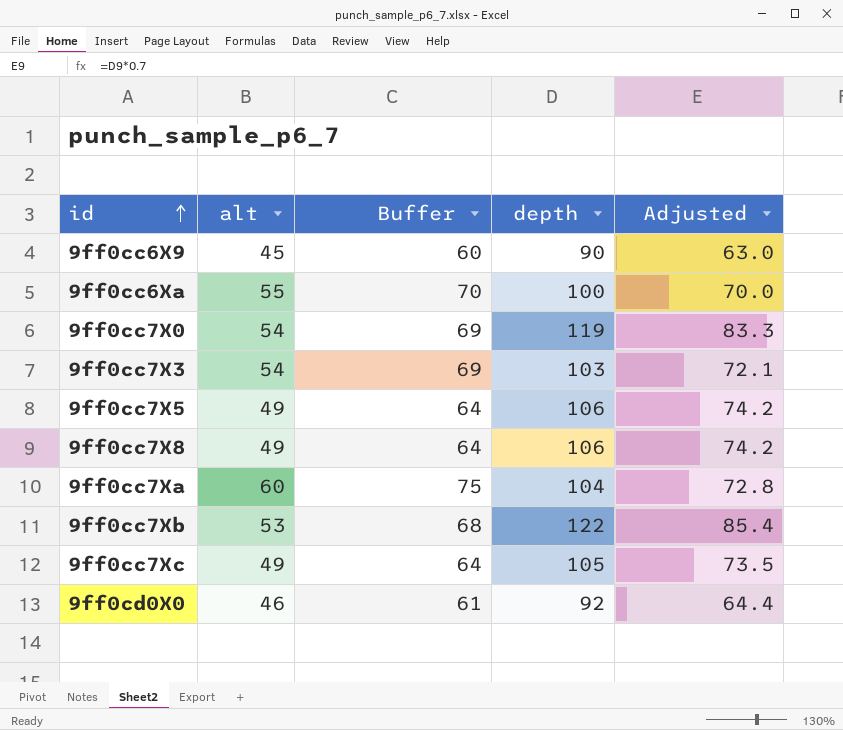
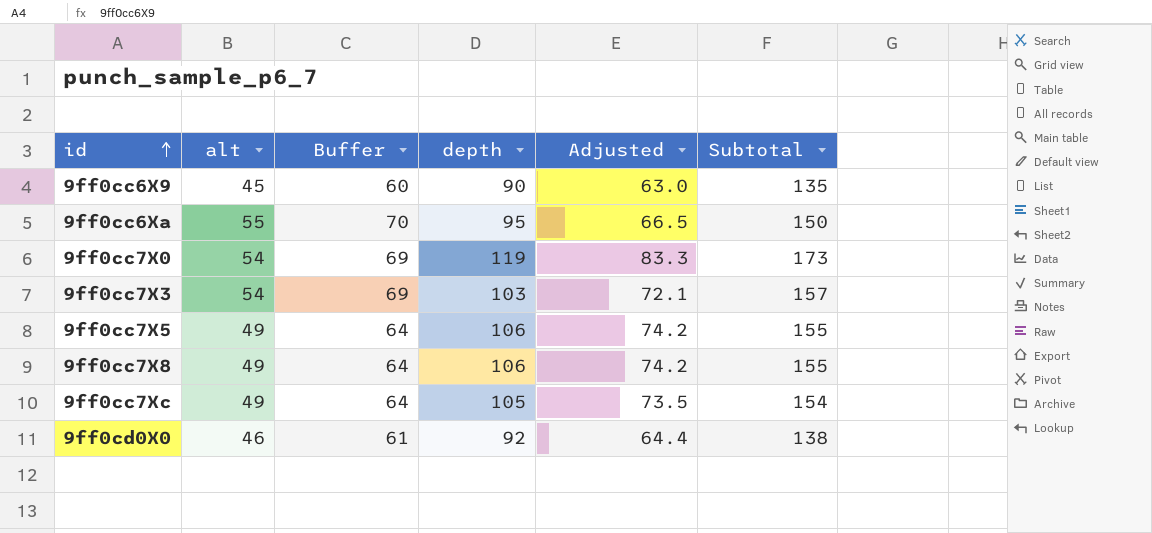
column Subtotal | formula: none -> [alt] + [depth]
row 9ff0cc7Xa: 60 | 75 | 104 | 72.8 -> none
row 9ff0cc7Xb: 53 | 68 | 122 | 85.4 -> none
9ff0cc6Xa | depth: 100 -> 95
9ff0cc6Xa | Adjusted: 70.0 -> 66.5

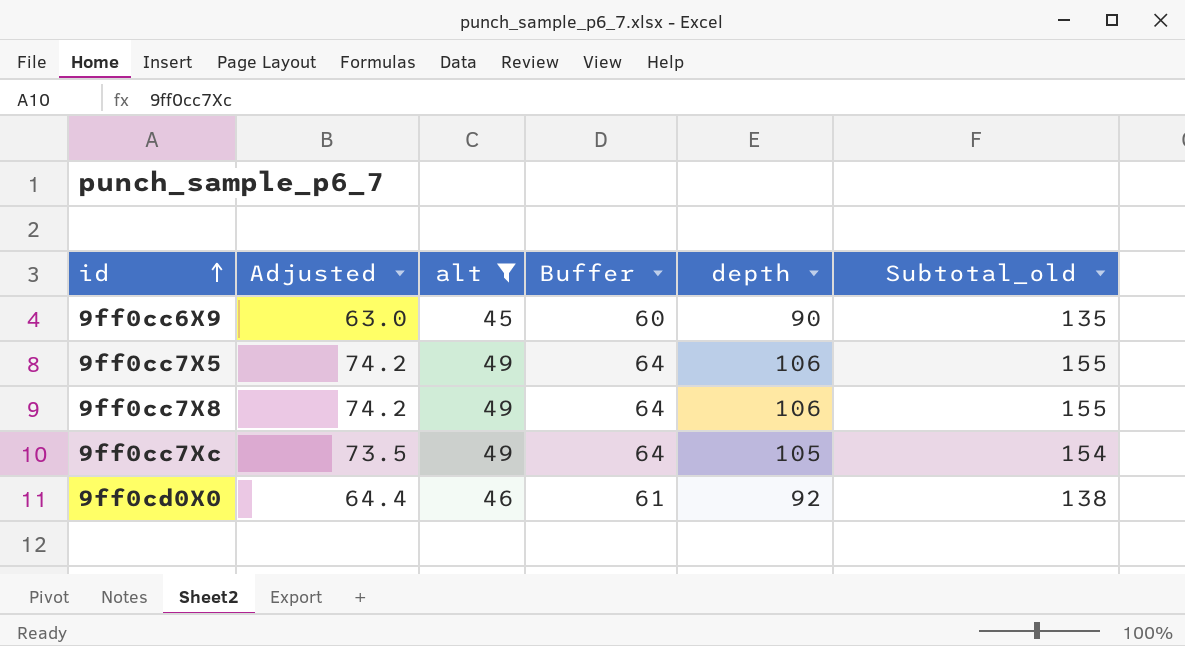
filter: none -> alt <= 49
column Adjusted | position: 5 -> 2
column name: Subtotal -> Subtotal_old

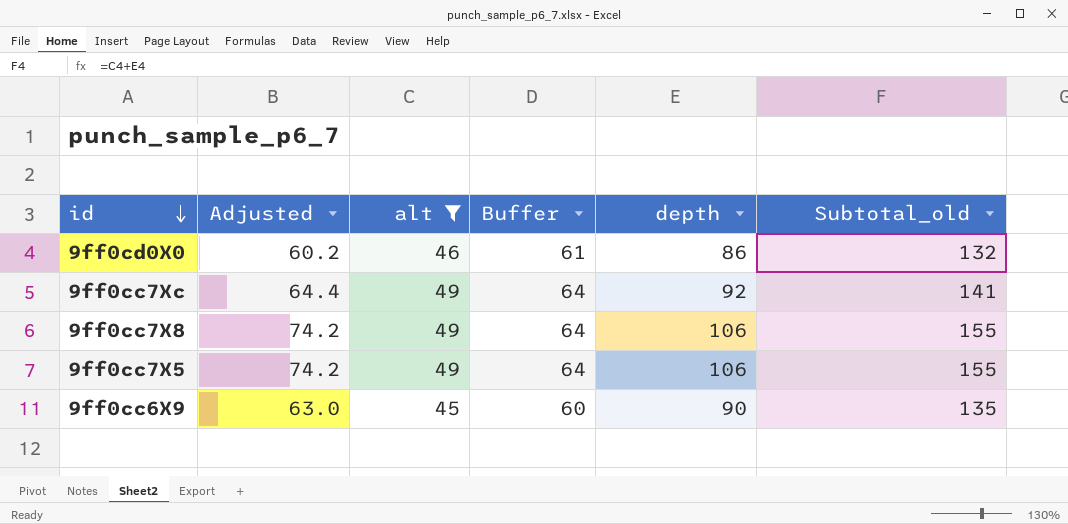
row order: id ascending -> id descending
9ff0cd0X0 | Adjusted: 64.4 -> 60.2
9ff0cd0X0 | depth: 92 -> 86
9ff0cd0X0 | Subtotal_old: 138 -> 132
9ff0cc7Xc | Adjusted: 73.5 -> 64.4
9ff0cc7Xc | depth: 105 -> 92
9ff0cc7Xc | Subtotal_old: 154 -> 141

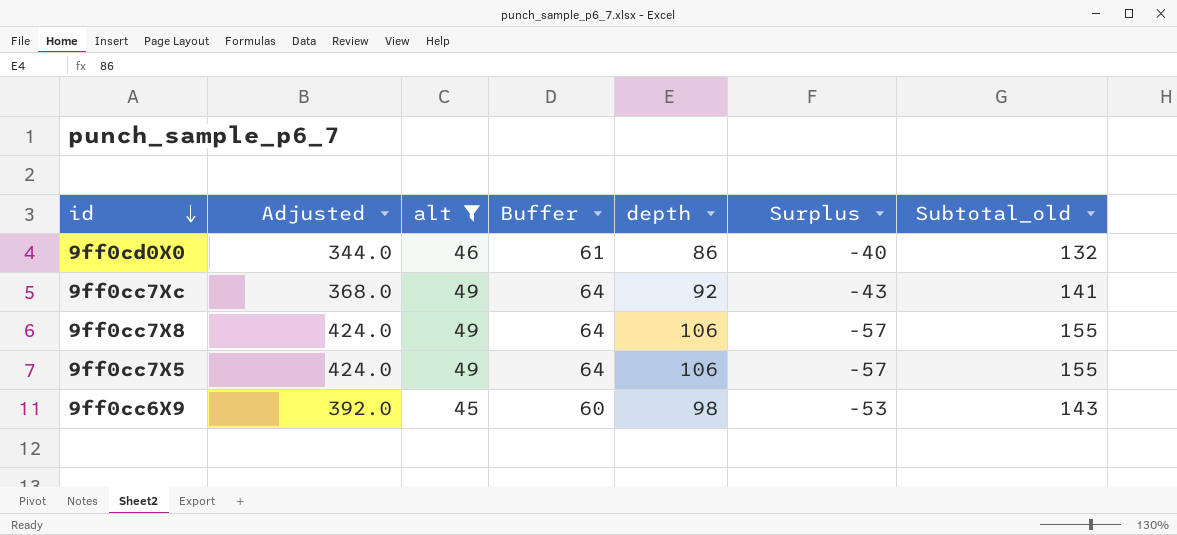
column Adjusted | formula: [depth] * 0.7 -> [depth] * 4
column Surplus | formula: none -> [alt] - [depth]
9ff0cc6X9 | depth: 90 -> 98
9ff0cc6X9 | Subtotal_old: 135 -> 143

